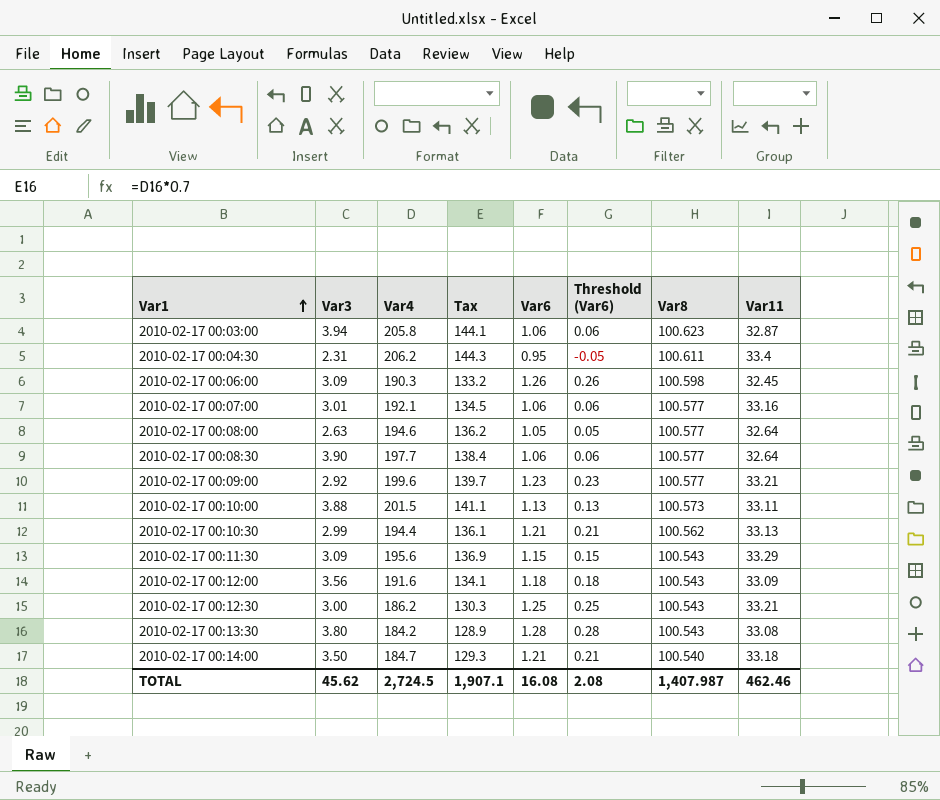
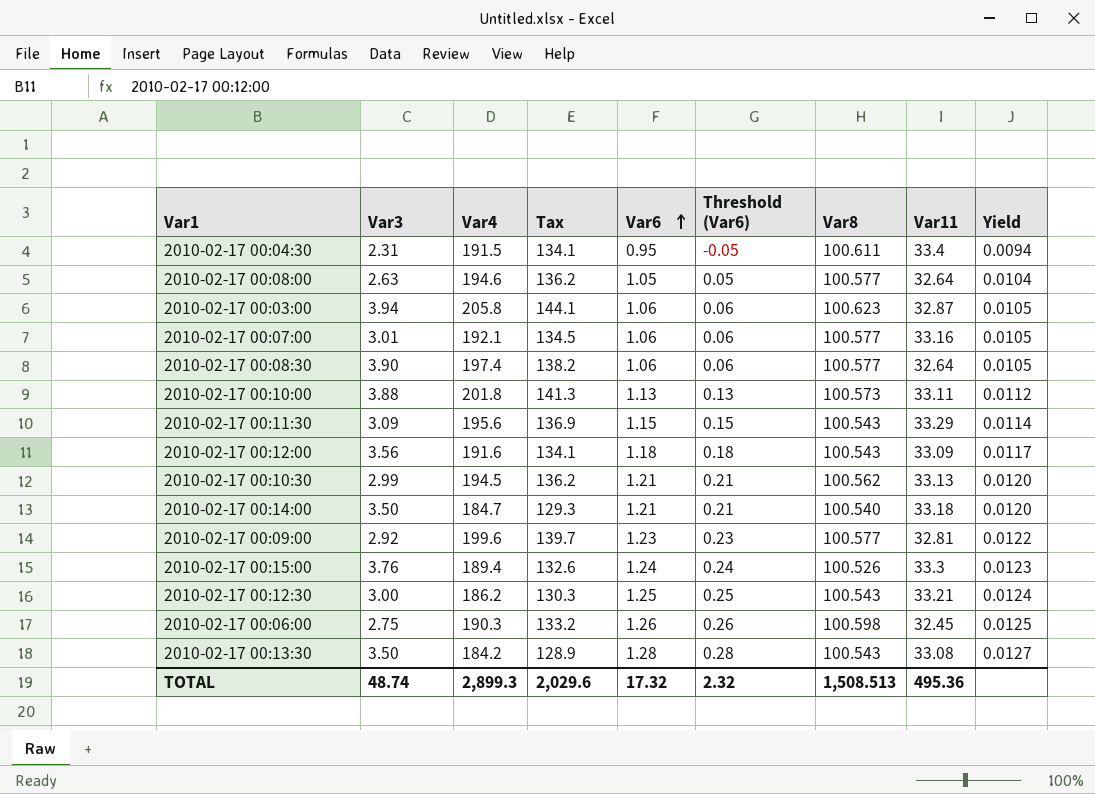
row order: Var1 ascending -> Var6 ascending
column Yield | formula: none -> [Var6] / [Var8]
2010-02-17 00:04:30 | Var4: 206.2 -> 191.5
2010-02-17 00:04:30 | Tax: 144.3 -> 134.1
2010-02-17 00:08:30 | Var4: 197.7 -> 197.4
2010-02-17 00:08:30 | Tax: 138.4 -> 138.2
2010-02-17 00:10:00 | Var4: 201.5 -> 201.8
2010-02-17 00:10:00 | Tax: 141.1 -> 141.3
2010-02-17 00:10:30 | Var4: 194.4 -> 194.5
2010-02-17 00:10:30 | Tax: 136.1 -> 136.2
2010-02-17 00:09:00 | Var11: 33.21 -> 32.81
row 2010-02-17 00:15:00: none -> 3.76 | 189.4 | 132.6 | 1.24 | 0.24 | 100.526 | 33.3 | 0.0123
2010-02-17 00:06:00 | Var3: 3.09 -> 2.75
2010-02-17 00:13:30 | Var3: 3.80 -> 3.50
TOTAL | Var3: 45.62 -> 48.74
TOTAL | Var4: 2,724.5 -> 2,899.3
TOTAL | Tax: 1,907.1 -> 2,029.6
TOTAL | Var6: 16.08 -> 17.32
TOTAL | Threshold (Var6): 2.08 -> 2.32
TOTAL | Var8: 1,407.987 -> 1,508.513
TOTAL | Var11: 462.46 -> 495.36

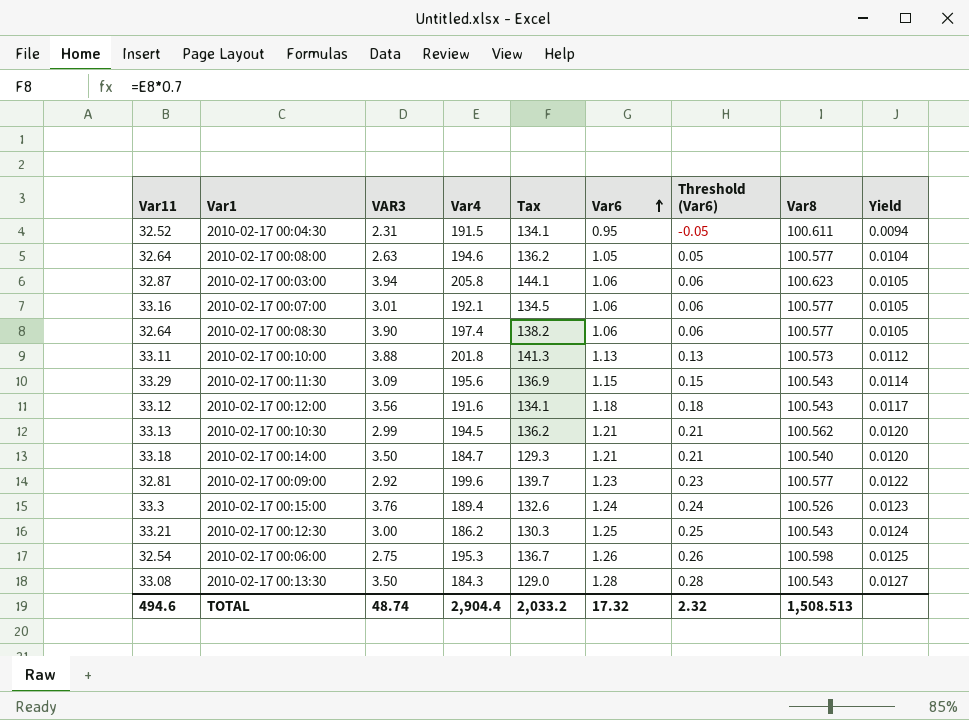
column Var11 | position: 8 -> 1
column name: Var3 -> VAR3
2010-02-17 00:04:30 | Var11: 33.4 -> 32.52
2010-02-17 00:12:00 | Var11: 33.09 -> 33.12
2010-02-17 00:06:00 | Var11: 32.45 -> 32.54
2010-02-17 00:06:00 | Var4: 190.3 -> 195.3
2010-02-17 00:06:00 | Tax: 133.2 -> 136.7
2010-02-17 00:13:30 | Var4: 184.2 -> 184.3
2010-02-17 00:13:30 | Tax: 128.9 -> 129.0
TOTAL | Var11: 495.36 -> 494.6
TOTAL | Var4: 2,899.3 -> 2,904.4
TOTAL | Tax: 2,029.6 -> 2,033.2

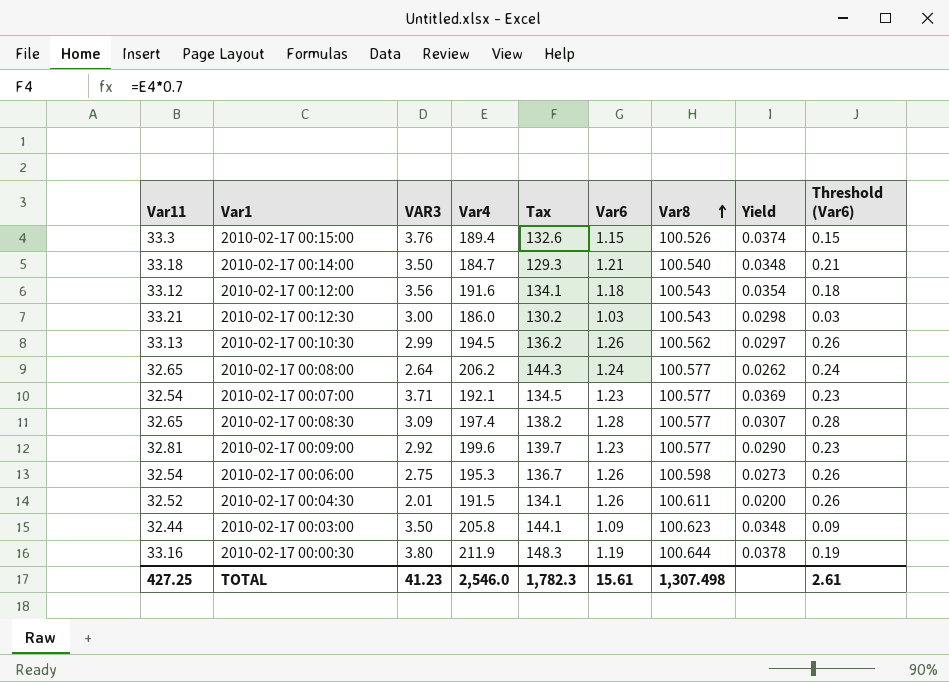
row order: Var6 ascending -> Var8 ascending
column Yield | formula: [Var6] / [Var8] -> [VAR3] / [Var8]
column Threshold (Var6) | position: 7 -> 9
row 2010-02-17 00:10:00: 33.11 | 3.88 | 201.8 | 141.3 | 1.13 | 0.13 | 100.573 | 0.0112 -> none
row 2010-02-17 00:11:30: 33.29 | 3.09 | 195.6 | 136.9 | 1.15 | 0.15 | 100.543 | 0.0114 -> none
row 2010-02-17 00:13:30: 33.08 | 3.50 | 184.3 | 129.0 | 1.28 | 0.28 | 100.543 | 0.0127 -> none
2010-02-17 00:15:00 | Var6: 1.24 -> 1.15
2010-02-17 00:15:00 | Threshold (Var6): 0.24 -> 0.15
2010-02-17 00:12:30 | Var4: 186.2 -> 186.0
2010-02-17 00:12:30 | Tax: 130.3 -> 130.2
2010-02-17 00:12:30 | Var6: 1.25 -> 1.03
2010-02-17 00:12:30 | Threshold (Var6): 0.25 -> 0.03
2010-02-17 00:10:30 | Var6: 1.21 -> 1.26
2010-02-17 00:10:30 | Threshold (Var6): 0.21 -> 0.26
2010-02-17 00:08:00 | Var11: 32.64 -> 32.65
2010-02-17 00:08:00 | VAR3: 2.63 -> 2.64
2010-02-17 00:08:00 | Var4: 194.6 -> 206.2
2010-02-17 00:08:00 | Tax: 136.2 -> 144.3
2010-02-17 00:08:00 | Var6: 1.05 -> 1.24
2010-02-17 00:08:00 | Threshold (Var6): 0.05 -> 0.24
2010-02-17 00:07:00 | Var11: 33.16 -> 32.54
2010-02-17 00:07:00 | VAR3: 3.01 -> 3.71
2010-02-17 00:07:00 | Var6: 1.06 -> 1.23
2010-02-17 00:07:00 | Threshold (Var6): 0.06 -> 0.23
2010-02-17 00:08:30 | Var11: 32.64 -> 32.65
2010-02-17 00:08:30 | VAR3: 3.90 -> 3.09
2010-02-17 00:08:30 | Var6: 1.06 -> 1.28
2010-02-17 00:08:30 | Threshold (Var6): 0.06 -> 0.28
2010-02-17 00:04:30 | VAR3: 2.31 -> 2.01
2010-02-17 00:04:30 | Var6: 0.95 -> 1.26
2010-02-17 00:04:30 | Threshold (Var6): -0.05 -> 0.26
2010-02-17 00:03:00 | Var11: 32.87 -> 32.44
2010-02-17 00:03:00 | VAR3: 3.94 -> 3.50
2010-02-17 00:03:00 | Var6: 1.06 -> 1.09
2010-02-17 00:03:00 | Threshold (Var6): 0.06 -> 0.09
row 2010-02-17 00:00:30: none -> 33.16 | 3.80 | 211.9 | 148.3 | 1.19 | 100.644 | 0.0378 | 0.19
TOTAL | Var11: 494.6 -> 427.25
TOTAL | VAR3: 48.74 -> 41.23
TOTAL | Var4: 2,904.4 -> 2,546.0
TOTAL | Tax: 2,033.2 -> 1,782.3
TOTAL | Var6: 17.32 -> 15.61
TOTAL | Var8: 1,508.513 -> 1,307.498
TOTAL | Threshold (Var6): 2.32 -> 2.61

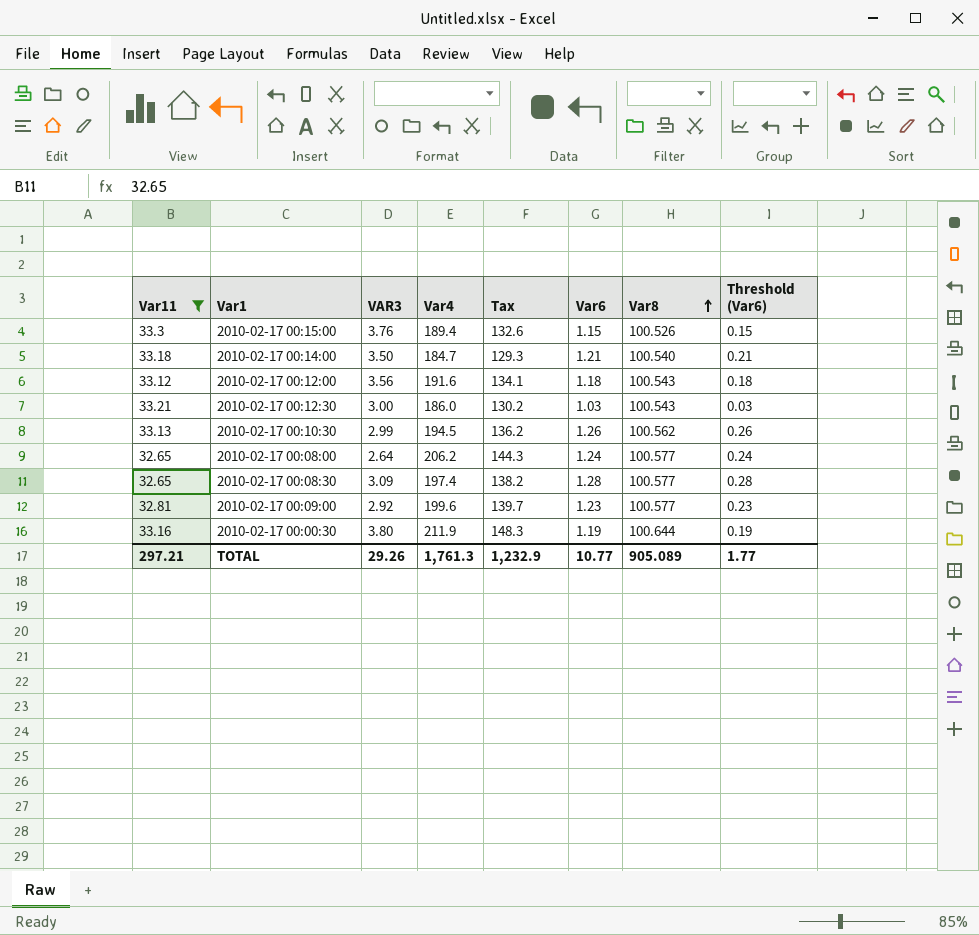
filter: none -> Var11 >= 32.65
column Yield | formula: [VAR3] / [Var8] -> none
TOTAL | Var11: 427.25 -> 297.21
TOTAL | VAR3: 41.23 -> 29.26
TOTAL | Var4: 2,546.0 -> 1,761.3
TOTAL | Tax: 1,782.3 -> 1,232.9
TOTAL | Var6: 15.61 -> 10.77
TOTAL | Var8: 1,307.498 -> 905.089
TOTAL | Threshold (Var6): 2.61 -> 1.77

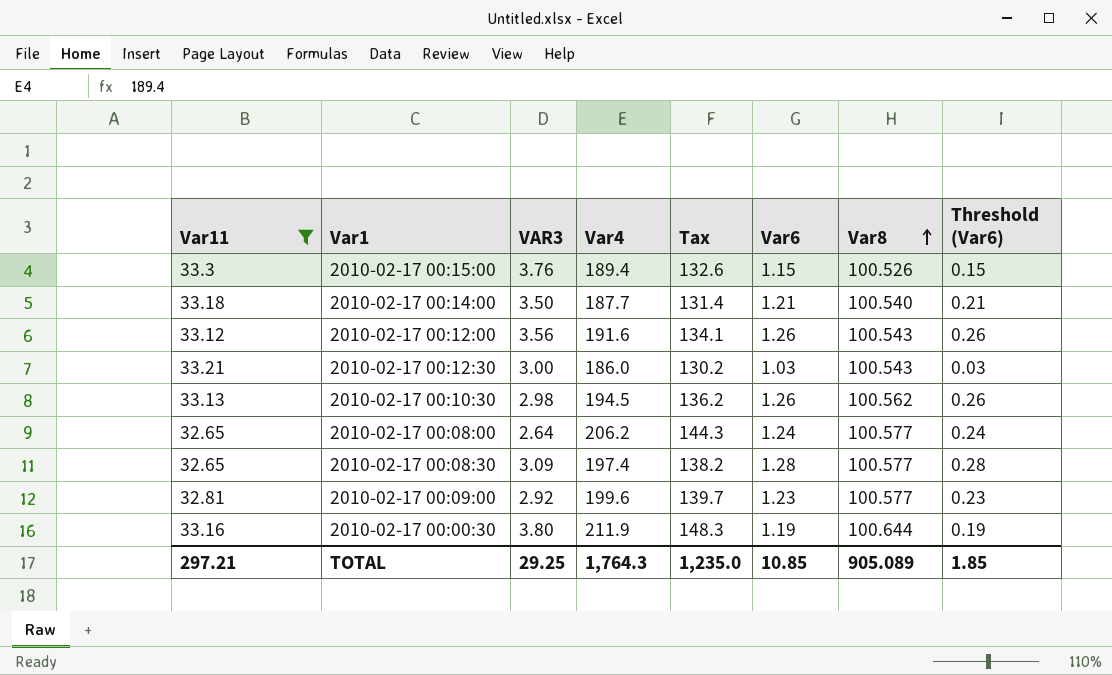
2010-02-17 00:14:00 | Var4: 184.7 -> 187.7
2010-02-17 00:14:00 | Tax: 129.3 -> 131.4
2010-02-17 00:12:00 | Var6: 1.18 -> 1.26
2010-02-17 00:12:00 | Threshold (Var6): 0.18 -> 0.26
2010-02-17 00:10:30 | VAR3: 2.99 -> 2.98
TOTAL | VAR3: 29.26 -> 29.25
TOTAL | Var4: 1,761.3 -> 1,764.3
TOTAL | Tax: 1,232.9 -> 1,235.0
TOTAL | Var6: 10.77 -> 10.85
TOTAL | Threshold (Var6): 1.77 -> 1.85

